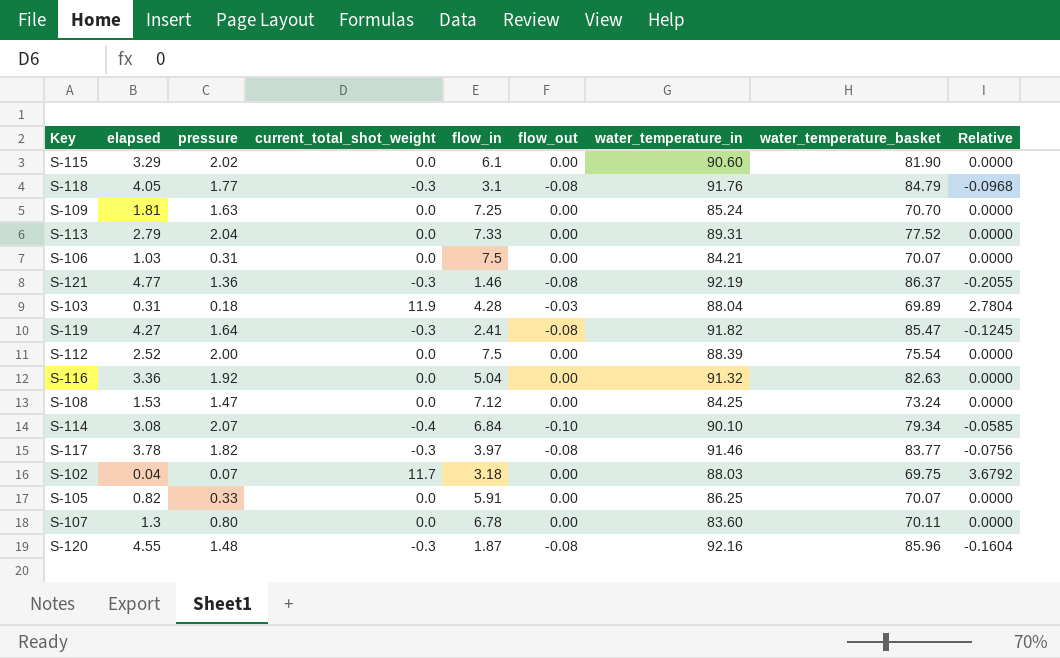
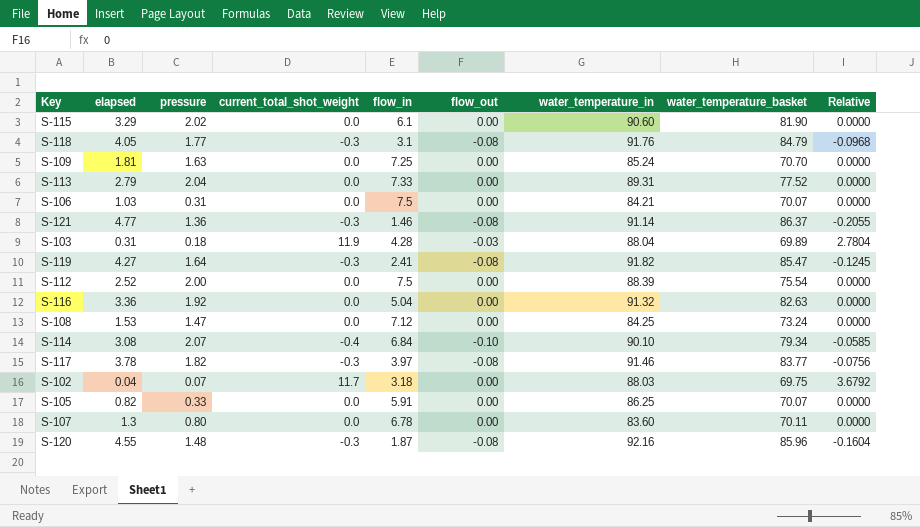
S-121 | water_temperature_in: 92.19 -> 91.14

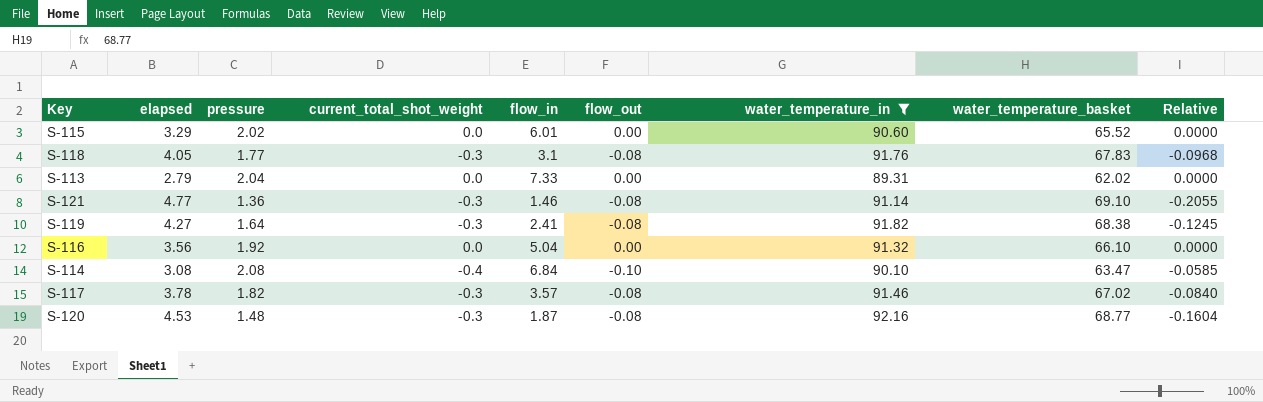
filter: none -> water_temperature_in >= 89.31
S-115 | flow_in: 6.1 -> 6.01
S-115 | water_temperature_basket: 81.90 -> 65.52
S-118 | water_temperature_basket: 84.79 -> 67.83
S-113 | water_temperature_basket: 77.52 -> 62.02
S-121 | water_temperature_basket: 86.37 -> 69.10
S-119 | water_temperature_basket: 85.47 -> 68.38
S-116 | elapsed: 3.36 -> 3.56
S-116 | water_temperature_basket: 82.63 -> 66.10
S-114 | pressure: 2.07 -> 2.08
S-114 | water_temperature_basket: 79.34 -> 63.47
S-117 | flow_in: 3.97 -> 3.57
S-117 | water_temperature_basket: 83.77 -> 67.02
S-117 | Relative: -0.0756 -> -0.0840
S-120 | elapsed: 4.55 -> 4.53
S-120 | water_temperature_basket: 85.96 -> 68.77

